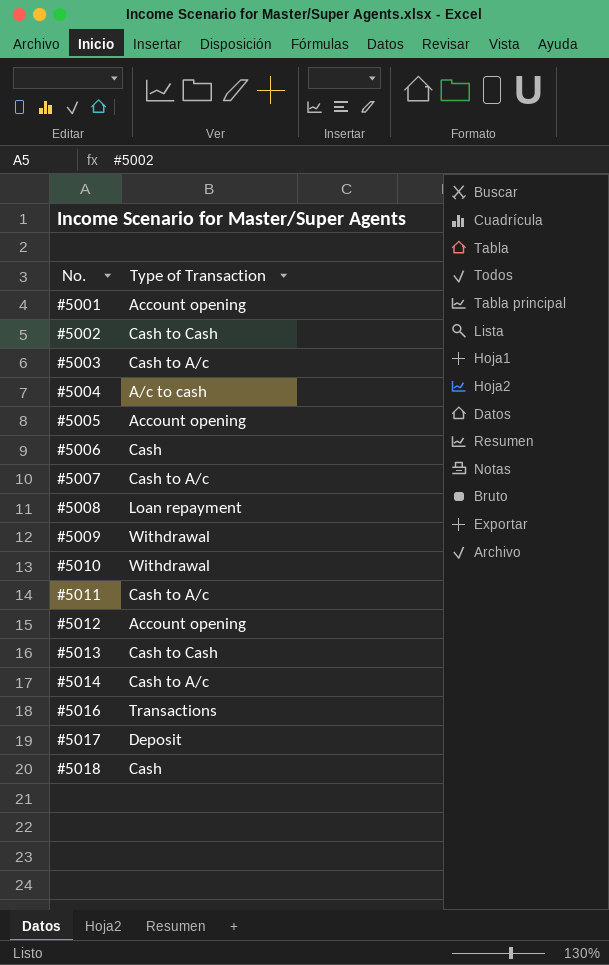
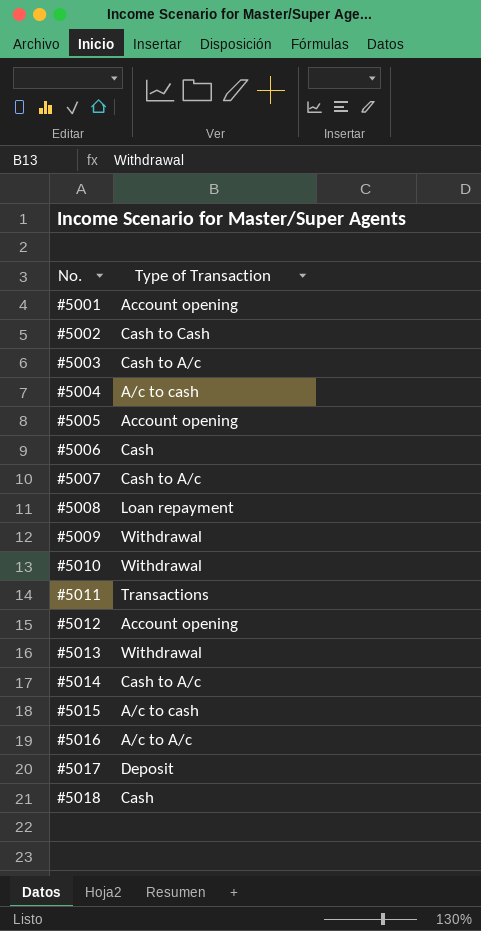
#5011 | Type of Transaction: Cash to A/c -> Transactions
#5013 | Type of Transaction: Cash to Cash -> Withdrawal
row #5015: none -> A/c to cash
#5016 | Type of Transaction: Transactions -> A/c to A/c

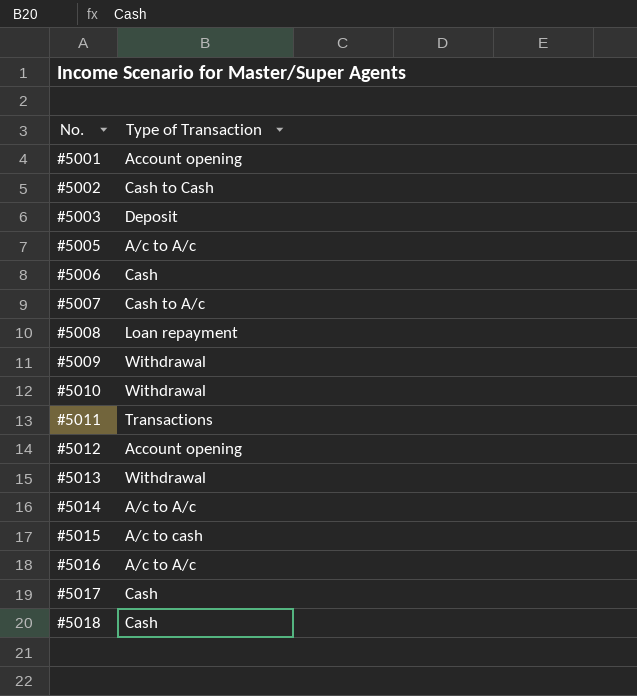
row #5004: A/c to cash -> none
#5003 | Type of Transaction: Cash to A/c -> Deposit
#5005 | Type of Transaction: Account opening -> A/c to A/c
#5014 | Type of Transaction: Cash to A/c -> A/c to A/c
#5017 | Type of Transaction: Deposit -> Cash

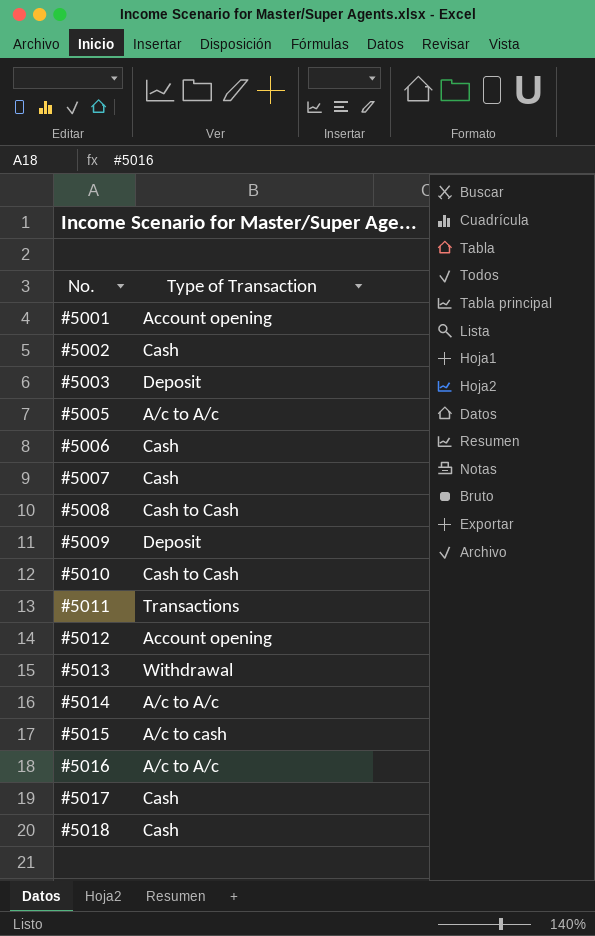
#5002 | Type of Transaction: Cash to Cash -> Cash
#5007 | Type of Transaction: Cash to A/c -> Cash
#5008 | Type of Transaction: Loan repayment -> Cash to Cash
#5009 | Type of Transaction: Withdrawal -> Deposit
#5010 | Type of Transaction: Withdrawal -> Cash to Cash

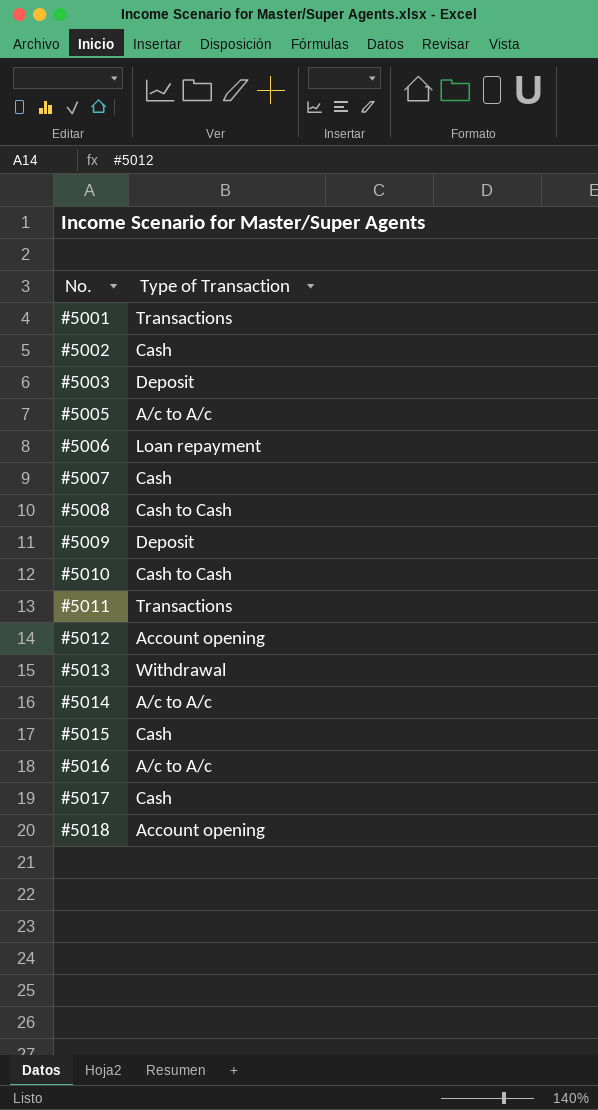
#5001 | Type of Transaction: Account opening -> Transactions
#5006 | Type of Transaction: Cash -> Loan repayment
#5015 | Type of Transaction: A/c to cash -> Cash
#5018 | Type of Transaction: Cash -> Account opening

